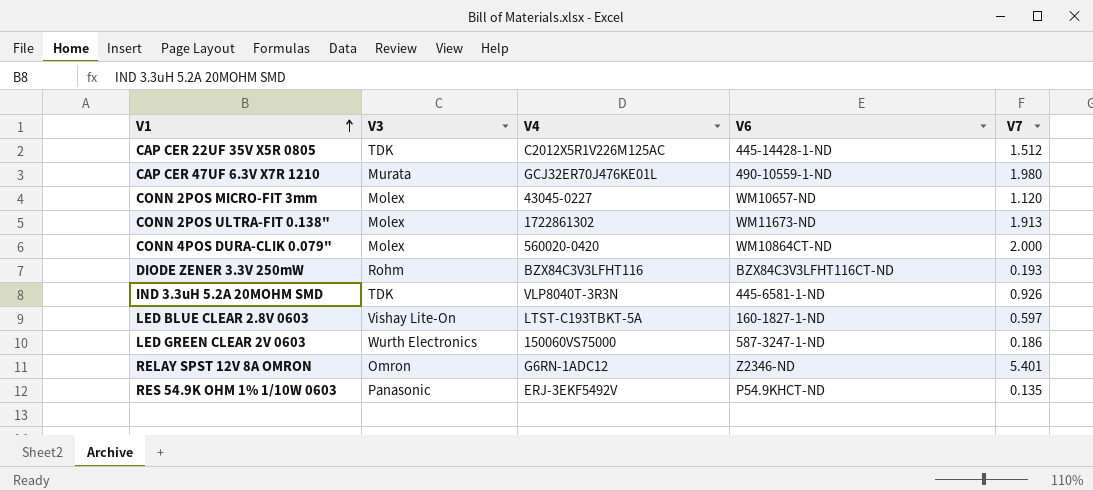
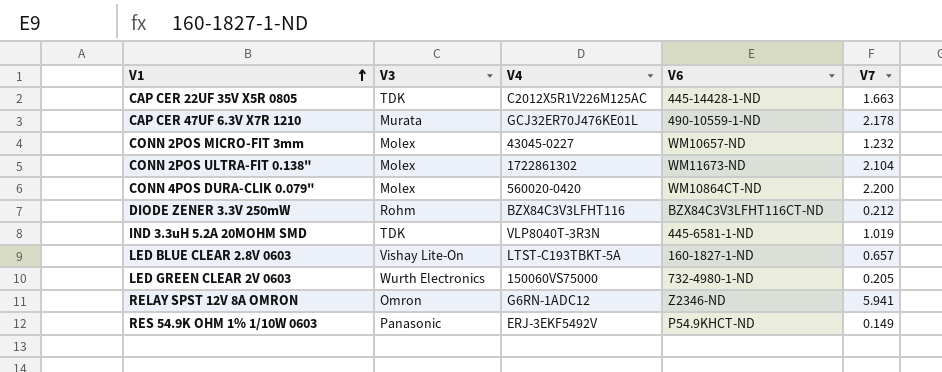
CAP CER 22UF 35V X5R 0805 | V7: 1.512 -> 1.663
CAP CER 47UF 6.3V X7R 1210 | V7: 1.980 -> 2.178
CONN 2POS MICRO-FIT 3mm | V7: 1.120 -> 1.232
CONN 2POS ULTRA-FIT 0.138" | V7: 1.913 -> 2.104
CONN 4POS DURA-CLIK 0.079" | V7: 2.000 -> 2.200
DIODE ZENER 3.3V 250mW | V7: 0.193 -> 0.212
IND 3.3uH 5.2A 20MOHM SMD | V7: 0.926 -> 1.019
LED BLUE CLEAR 2.8V 0603 | V7: 0.597 -> 0.657
LED GREEN CLEAR 2V 0603 | V6: 587-3247-1-ND -> 732-4980-1-ND
LED GREEN CLEAR 2V 0603 | V7: 0.186 -> 0.205
RELAY SPST 12V 8A OMRON | V7: 5.401 -> 5.941
RES 54.9K OHM 1% 1/10W 0603 | V7: 0.135 -> 0.149

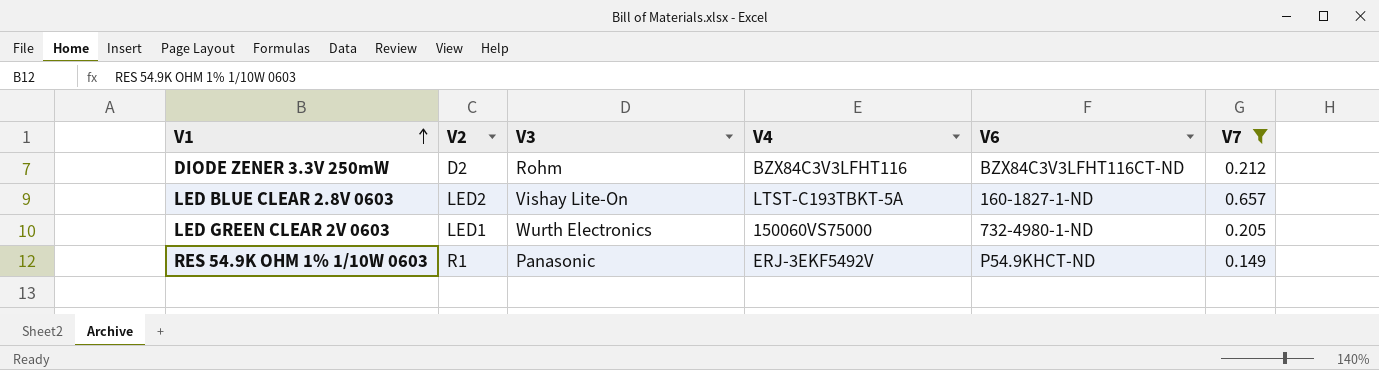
filter: none -> V7 <= 0.657
column V2 | position: none -> 2

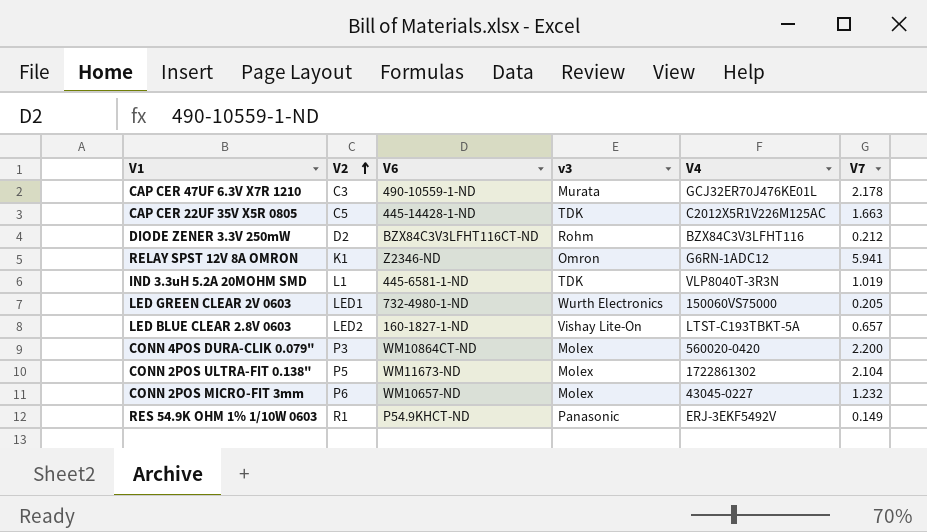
filter: V7 <= 0.657 -> none
row order: V1 ascending -> V2 ascending
column V6 | position: 5 -> 3
column name: V3 -> v3

